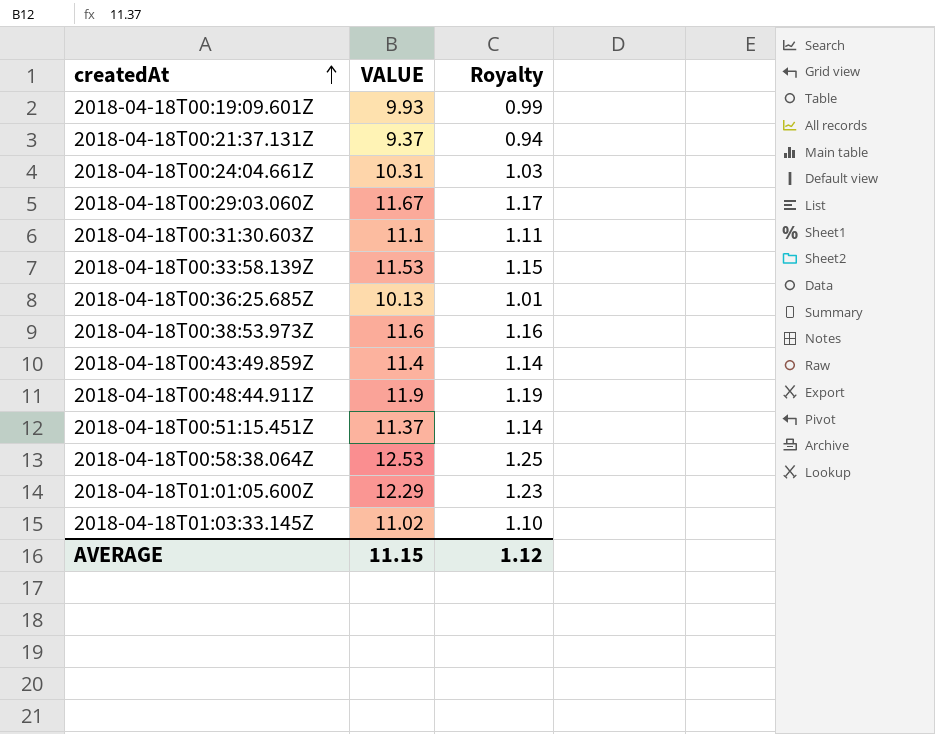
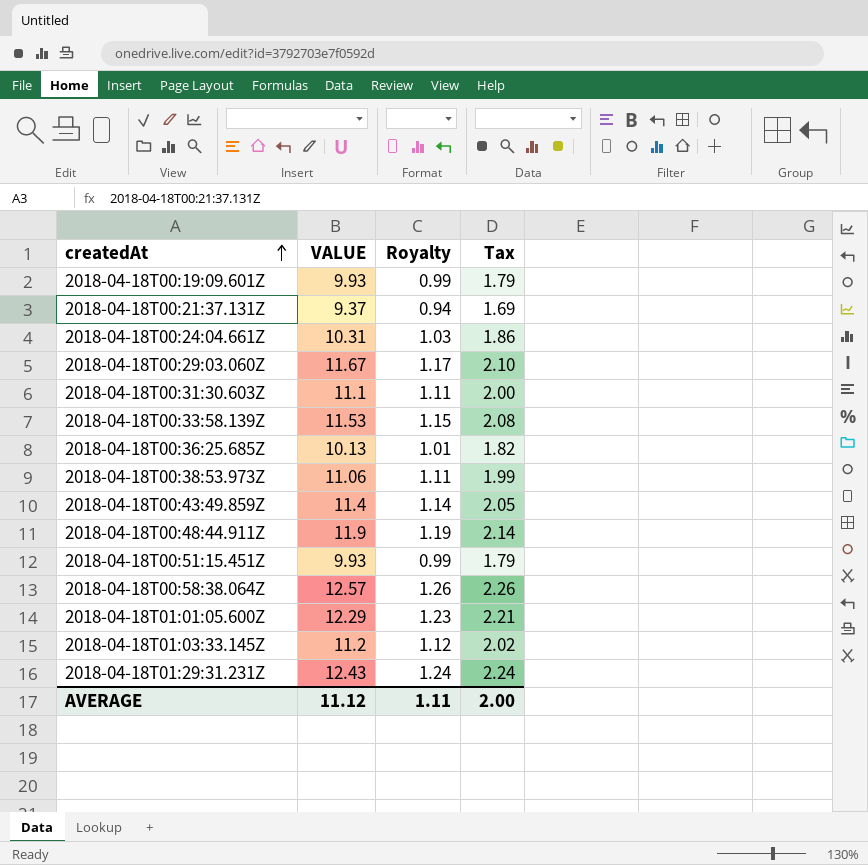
column Tax | formula: none -> [VALUE] * 0.18
2018-04-18T00:38:53.973Z | VALUE: 11.6 -> 11.06
2018-04-18T00:38:53.973Z | Royalty: 1.16 -> 1.11
2018-04-18T00:51:15.451Z | VALUE: 11.37 -> 9.93
2018-04-18T00:51:15.451Z | Royalty: 1.14 -> 0.99
2018-04-18T00:58:38.064Z | VALUE: 12.53 -> 12.57
2018-04-18T00:58:38.064Z | Royalty: 1.25 -> 1.26
2018-04-18T01:03:33.145Z | VALUE: 11.02 -> 11.2
2018-04-18T01:03:33.145Z | Royalty: 1.10 -> 1.12
row 2018-04-18T01:29:31.231Z: none -> 12.43 | 1.24 | 2.24
AVERAGE | VALUE: 11.15 -> 11.12
AVERAGE | Royalty: 1.12 -> 1.11

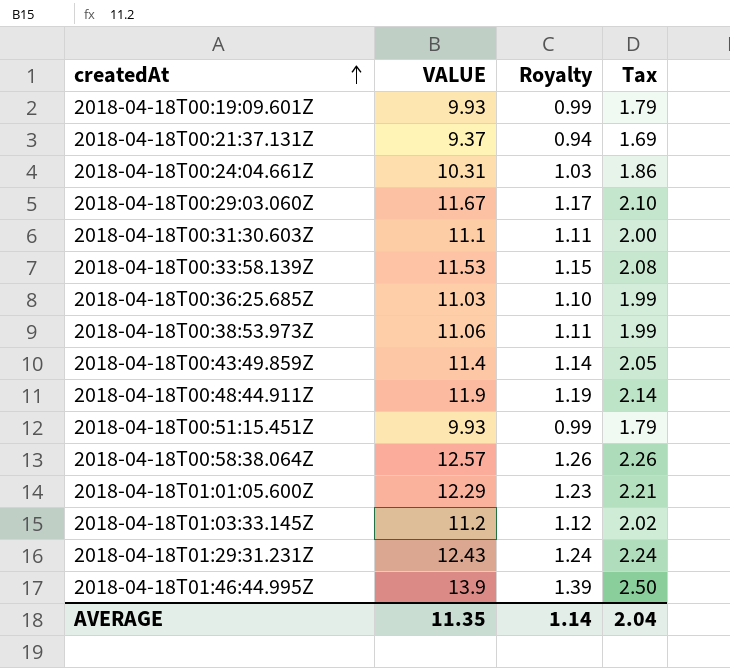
2018-04-18T00:36:25.685Z | VALUE: 10.13 -> 11.03
2018-04-18T00:36:25.685Z | Royalty: 1.01 -> 1.10
2018-04-18T00:36:25.685Z | Tax: 1.82 -> 1.99
row 2018-04-18T01:46:44.995Z: none -> 13.9 | 1.39 | 2.50
AVERAGE | VALUE: 11.12 -> 11.35
AVERAGE | Royalty: 1.11 -> 1.14
AVERAGE | Tax: 2.00 -> 2.04

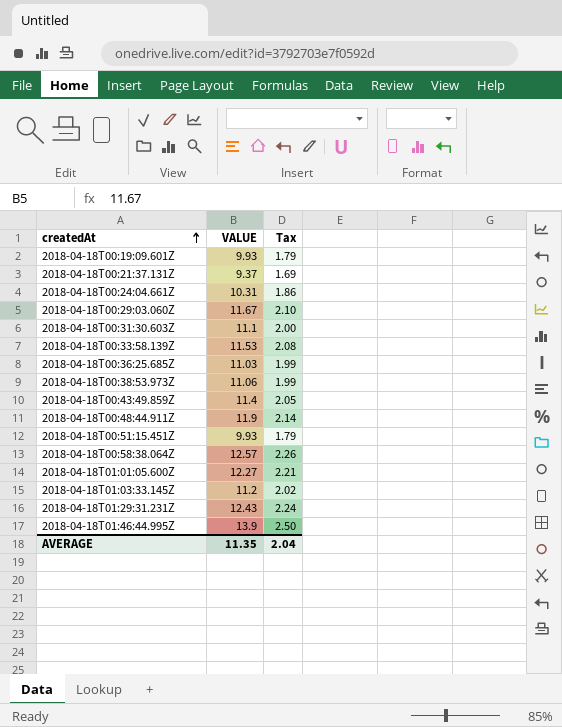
column Royalty | formula: [VALUE] * 0.1 -> none
2018-04-18T01:01:05.600Z | VALUE: 12.29 -> 12.27

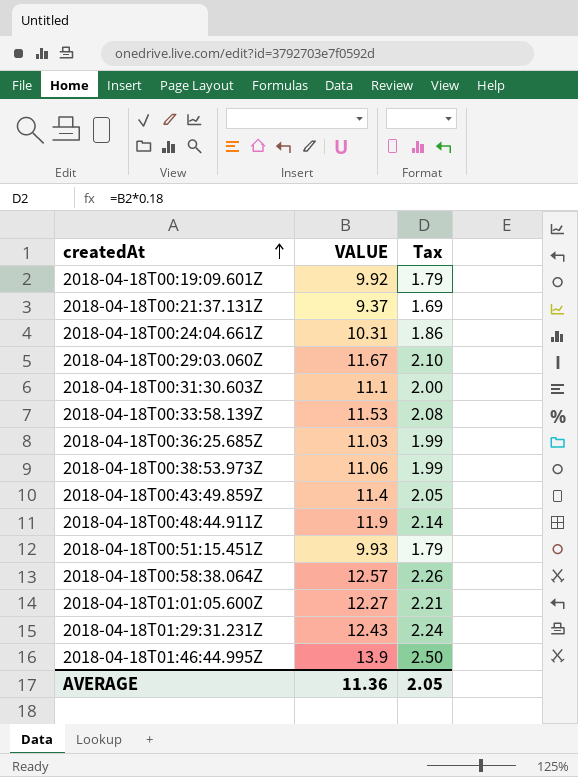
row 2018-04-18T01:03:33.145Z: 11.2 | 2.02 -> none
2018-04-18T00:19:09.601Z | VALUE: 9.93 -> 9.92
AVERAGE | VALUE: 11.35 -> 11.36
AVERAGE | Tax: 2.04 -> 2.05

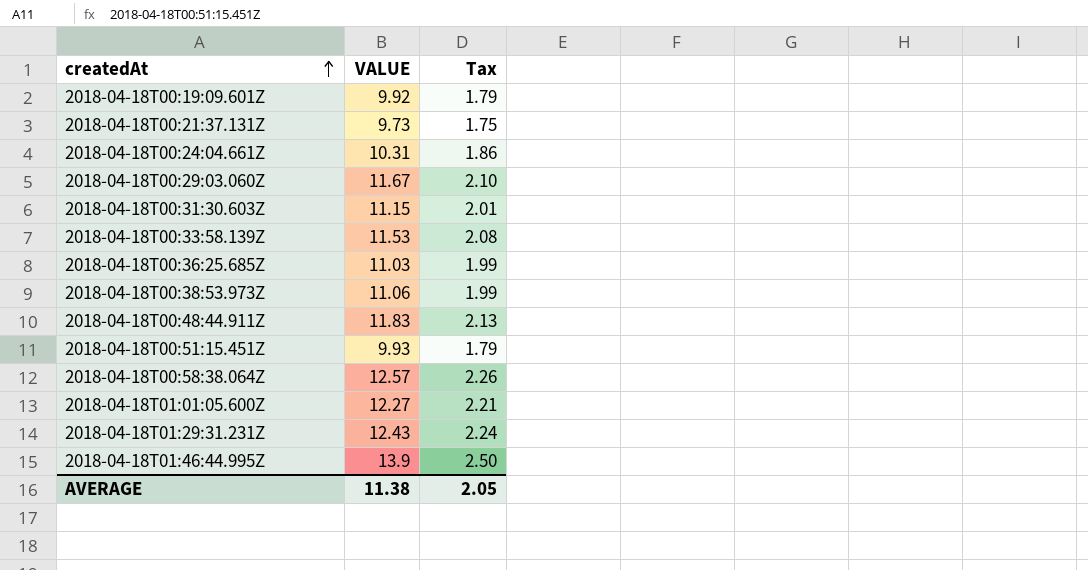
row 2018-04-18T00:43:49.859Z: 11.4 | 2.05 -> none
2018-04-18T00:21:37.131Z | VALUE: 9.37 -> 9.73
2018-04-18T00:21:37.131Z | Tax: 1.69 -> 1.75
2018-04-18T00:31:30.603Z | VALUE: 11.1 -> 11.15
2018-04-18T00:31:30.603Z | Tax: 2.00 -> 2.01
2018-04-18T00:48:44.911Z | VALUE: 11.9 -> 11.83
2018-04-18T00:48:44.911Z | Tax: 2.14 -> 2.13
AVERAGE | VALUE: 11.36 -> 11.38

